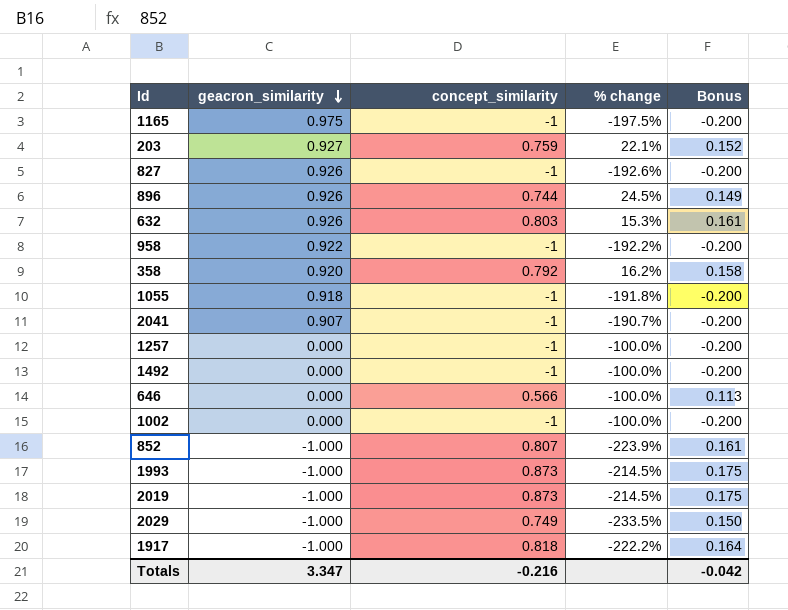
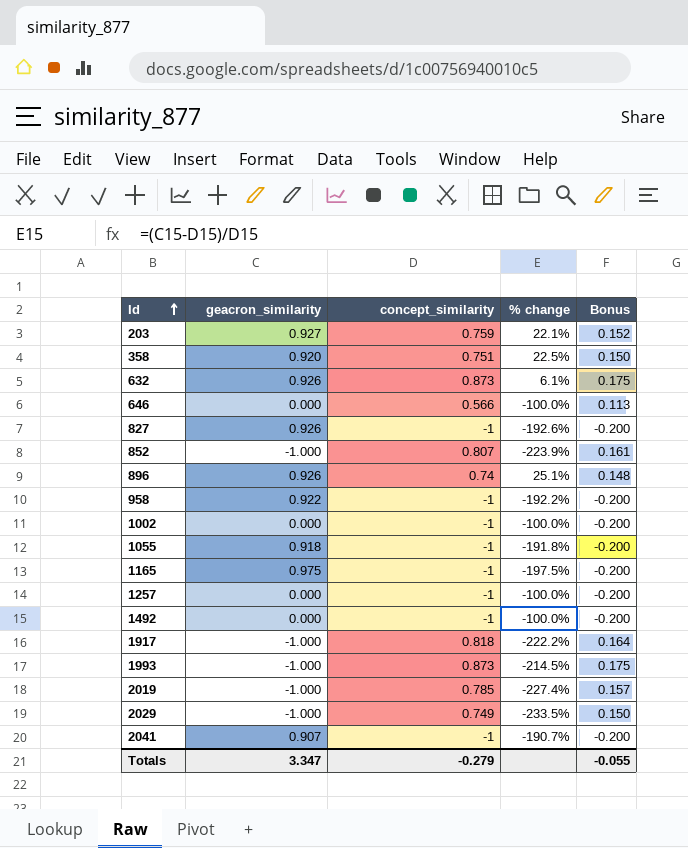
row order: geacron_similarity descending -> Id ascending
358 | concept_similarity: 0.792 -> 0.751
358 | % change: 16.2% -> 22.5%
358 | Bonus: 0.158 -> 0.150
632 | concept_similarity: 0.803 -> 0.873
632 | % change: 15.3% -> 6.1%
632 | Bonus: 0.161 -> 0.175
896 | concept_similarity: 0.744 -> 0.74
896 | % change: 24.5% -> 25.1%
896 | Bonus: 0.149 -> 0.148
2019 | concept_similarity: 0.873 -> 0.785
2019 | % change: -214.5% -> -227.4%
2019 | Bonus: 0.175 -> 0.157
Totals | concept_similarity: -0.216 -> -0.279
Totals | Bonus: -0.042 -> -0.055

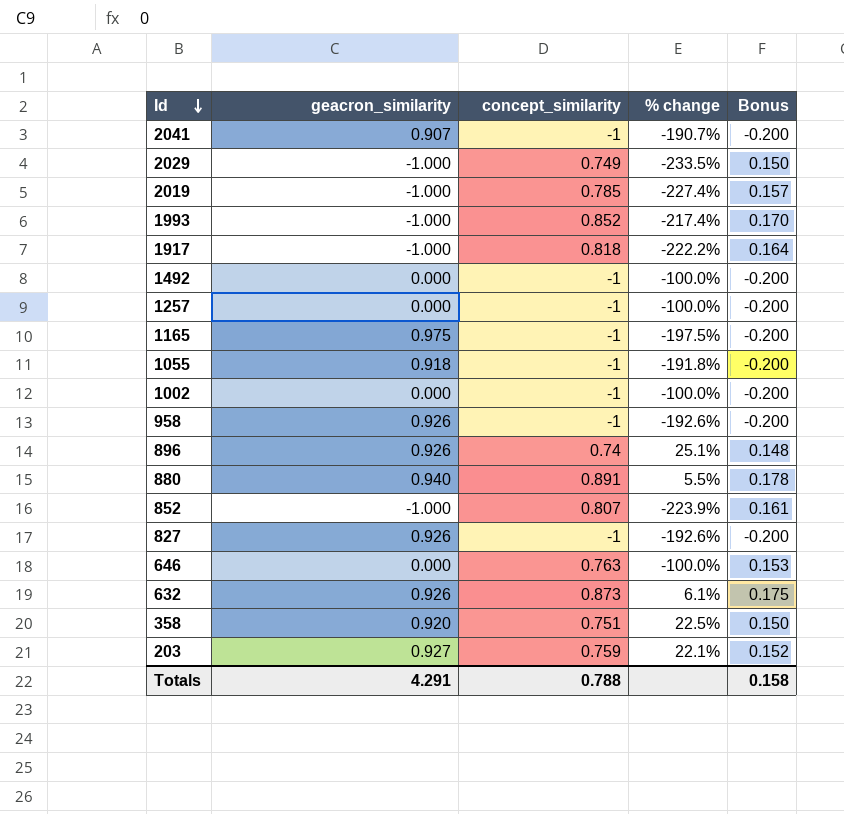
row order: Id ascending -> Id descending
1993 | concept_similarity: 0.873 -> 0.852
1993 | % change: -214.5% -> -217.4%
1993 | Bonus: 0.175 -> 0.170
958 | geacron_similarity: 0.922 -> 0.926
958 | % change: -192.2% -> -192.6%
row 880: none -> 0.940 | 0.891 | 5.5% | 0.178
646 | concept_similarity: 0.566 -> 0.763
646 | Bonus: 0.113 -> 0.153
Totals | geacron_similarity: 3.347 -> 4.291
Totals | concept_similarity: -0.279 -> 0.788
Totals | Bonus: -0.055 -> 0.158

